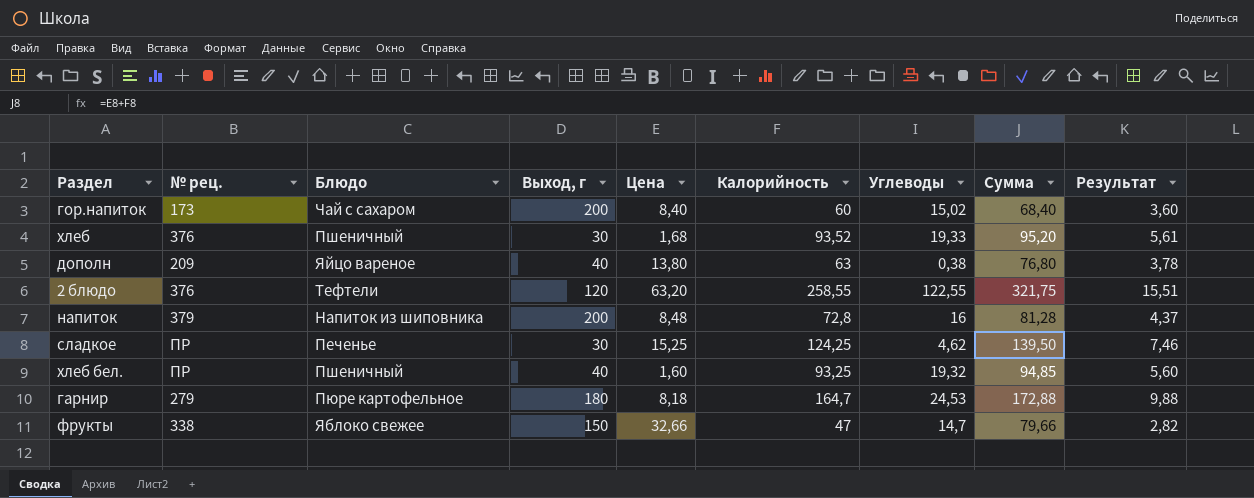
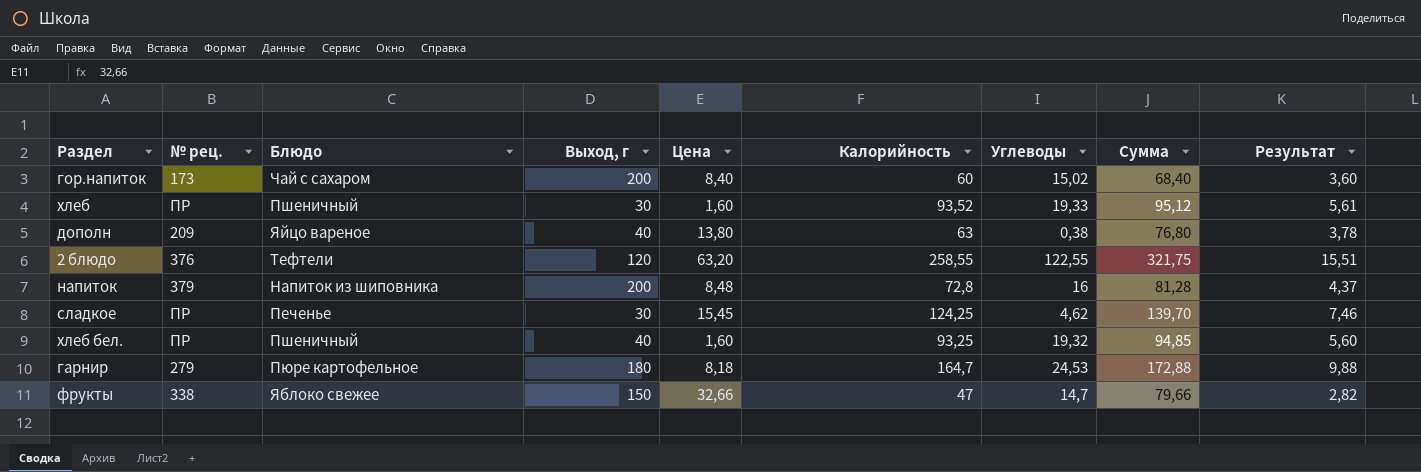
хлеб | № рец.: 376 -> ПР
хлеб | Цена: 1,68 -> 1,60
хлеб | Сумма: 95,20 -> 95,12
сладкое | Цена: 15,25 -> 15,45
сладкое | Сумма: 139,50 -> 139,70

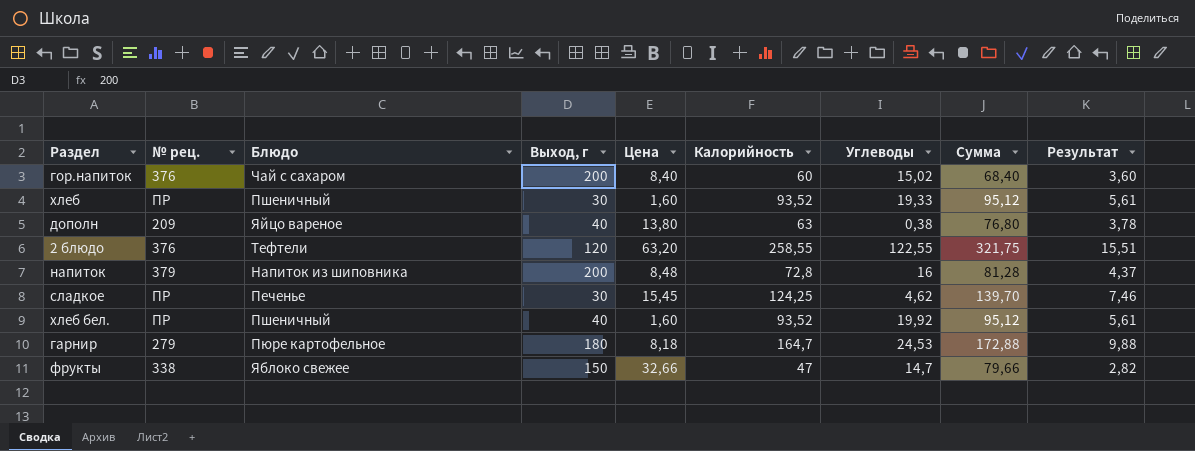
гор.напиток | № рец.: 173 -> 376
хлеб бел. | Калорийность: 93,25 -> 93,52
хлеб бел. | Углеводы: 19,32 -> 19,92
хлеб бел. | Сумма: 94,85 -> 95,12
хлеб бел. | Результат: 5,60 -> 5,61

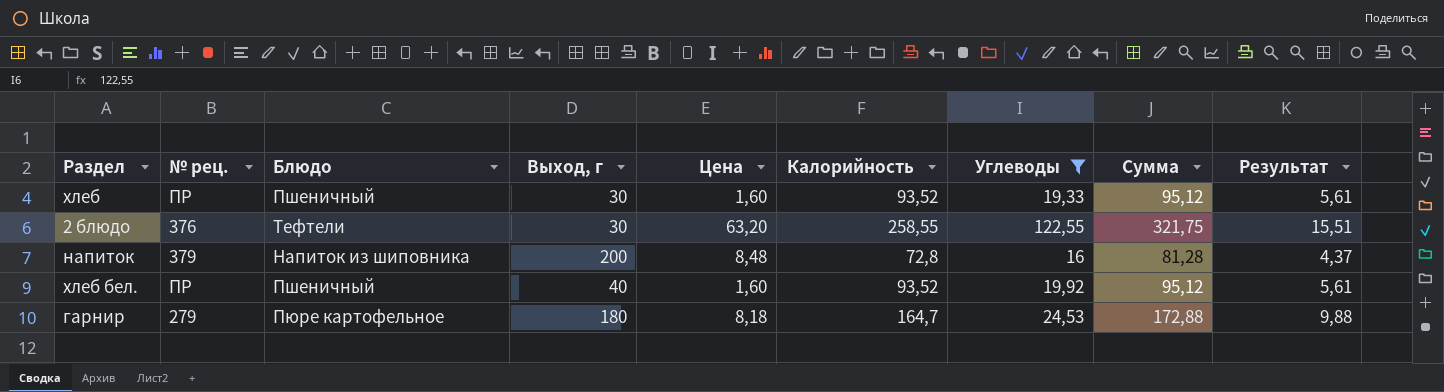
filter: none -> Углеводы >= 16
2 блюдо | Выход, г: 120 -> 30

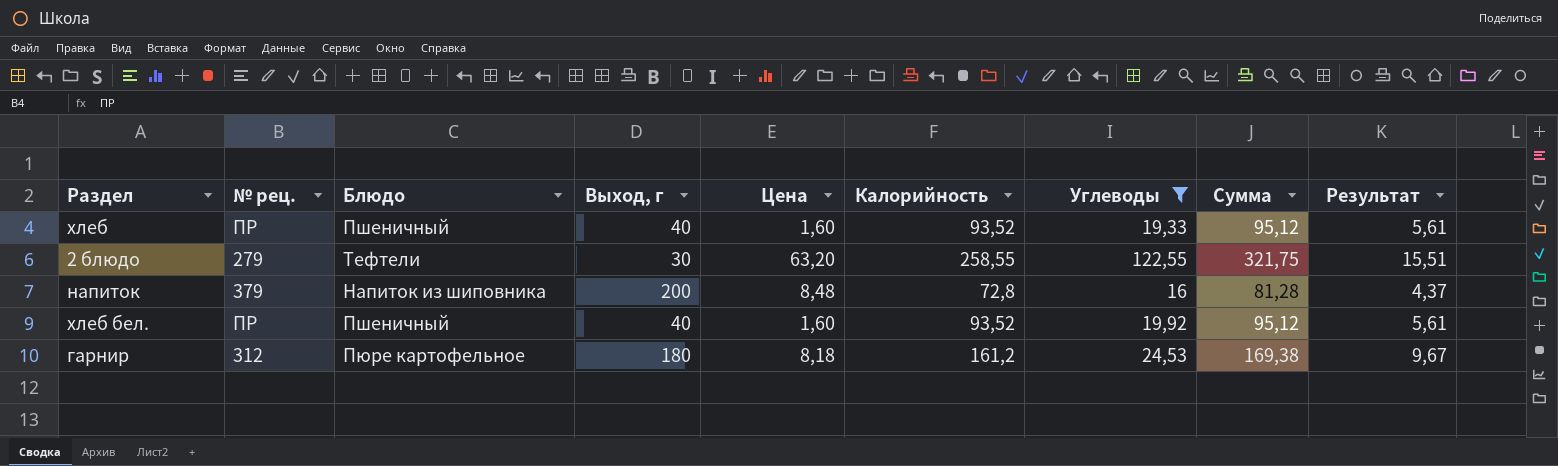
хлеб | Выход, г: 30 -> 40
2 блюдо | № рец.: 376 -> 279
гарнир | № рец.: 279 -> 312
гарнир | Калорийность: 164,7 -> 161,2
гарнир | Сумма: 172,88 -> 169,38
гарнир | Результат: 9,88 -> 9,67

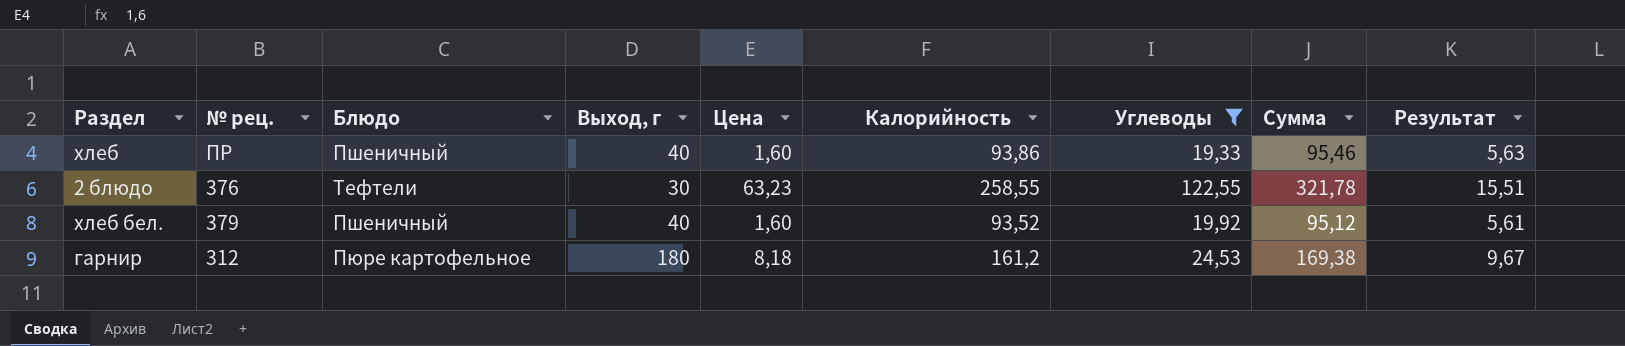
row напиток: 379 | Напиток из шиповника | 200 | 8,48 | 72,8 | 16 | 81,28 | 4,37 -> none
хлеб | Калорийность: 93,52 -> 93,86
хлеб | Сумма: 95,12 -> 95,46
хлеб | Результат: 5,61 -> 5,63
2 блюдо | № рец.: 279 -> 376
2 блюдо | Цена: 63,20 -> 63,23
2 блюдо | Сумма: 321,75 -> 321,78
хлеб бел. | № рец.: ПР -> 379

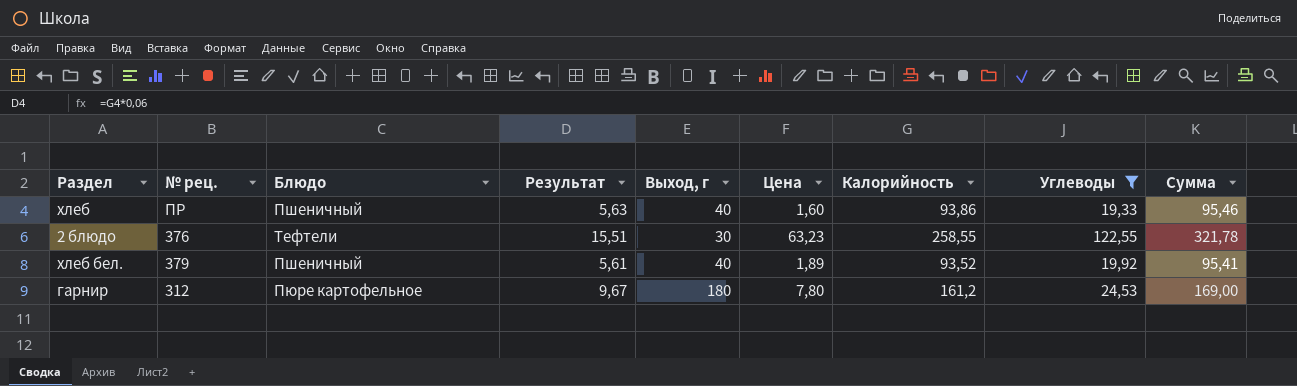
column Результат | position: 9 -> 4
хлеб бел. | Цена: 1,60 -> 1,89
хлеб бел. | Сумма: 95,12 -> 95,41
гарнир | Цена: 8,18 -> 7,80
гарнир | Сумма: 169,38 -> 169,00

